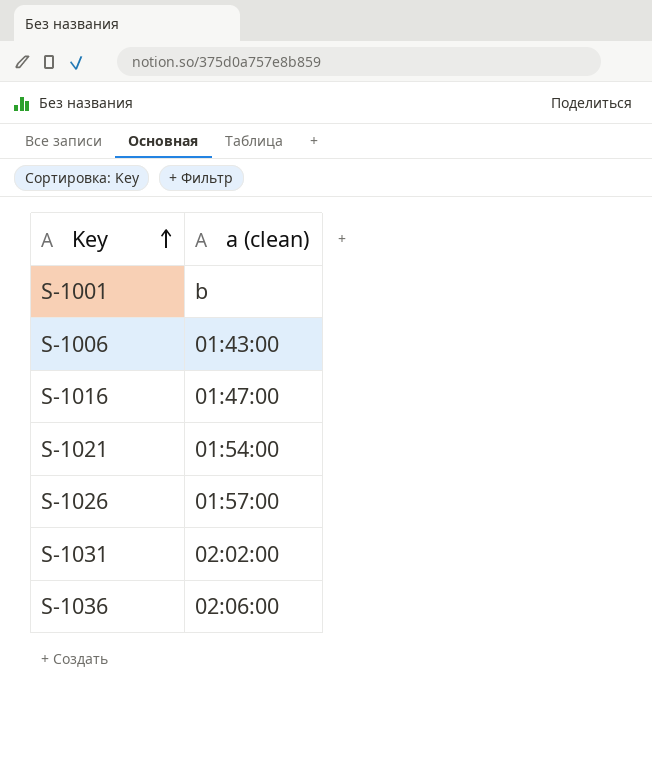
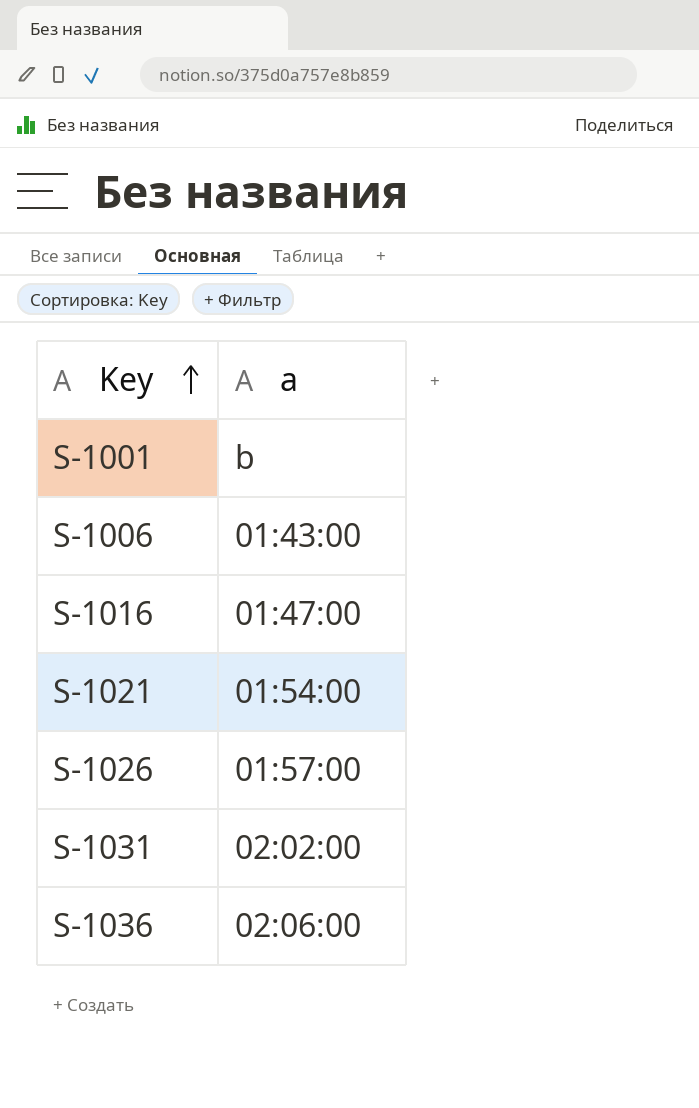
column name: a (clean) -> a

